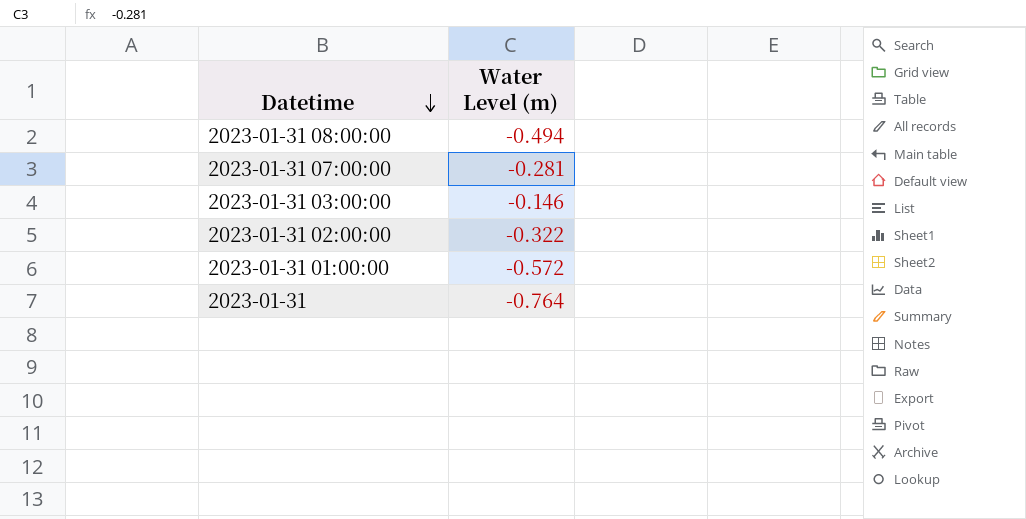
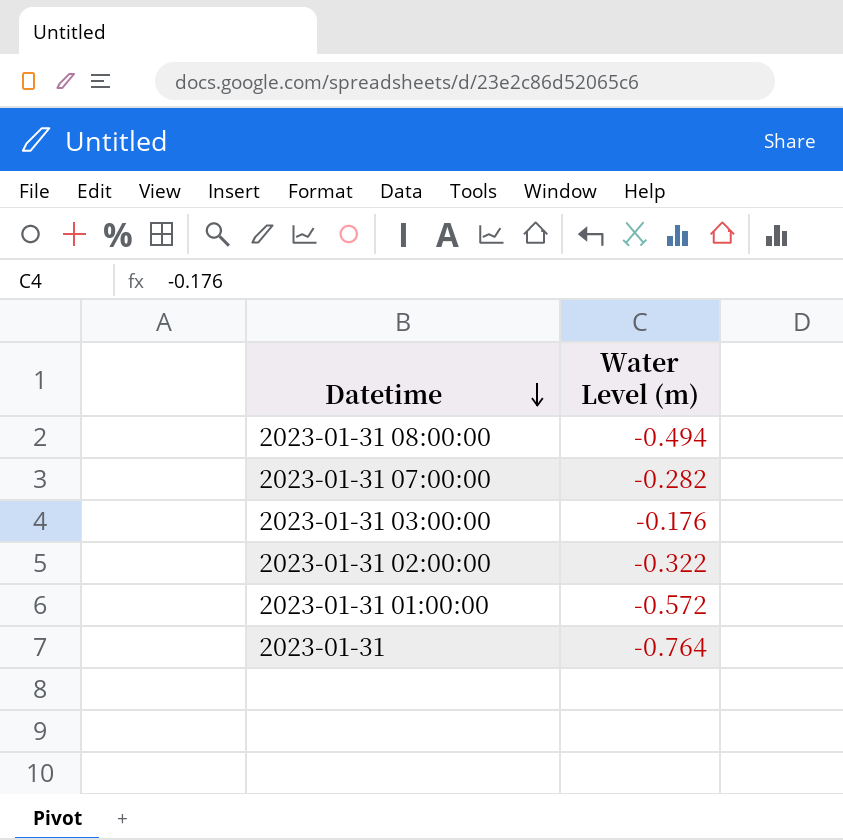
2023-01-31 07:00:00 | Water Level (m): -0.281 -> -0.282
2023-01-31 03:00:00 | Water Level (m): -0.146 -> -0.176

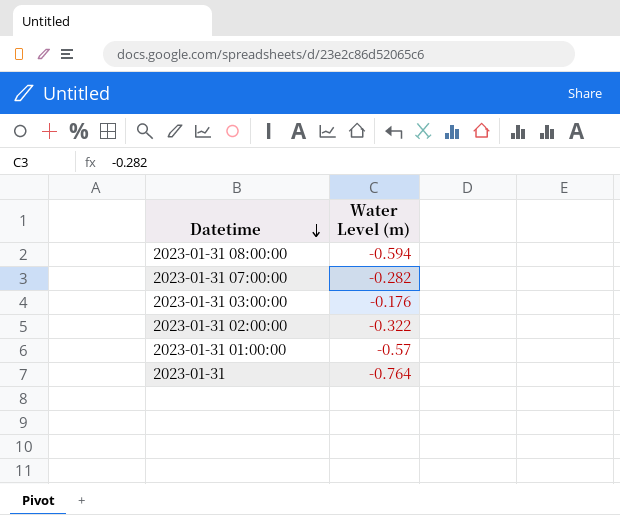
2023-01-31 08:00:00 | Water Level (m): -0.494 -> -0.594
2023-01-31 01:00:00 | Water Level (m): -0.572 -> -0.57

